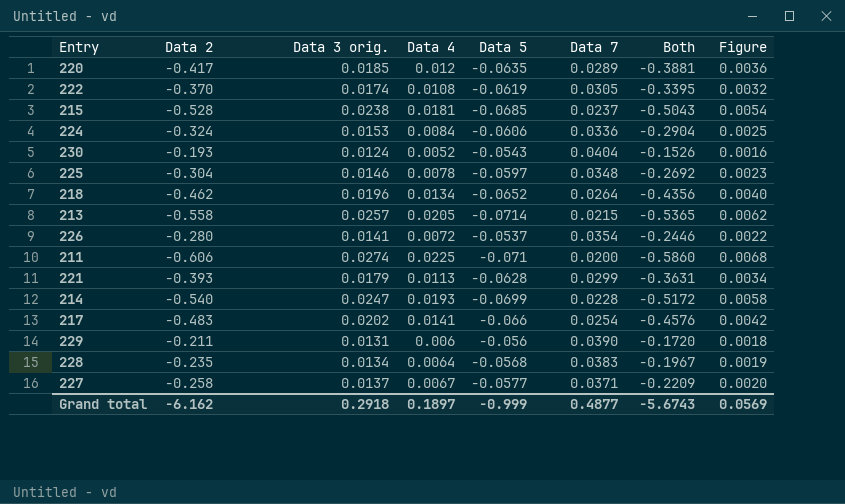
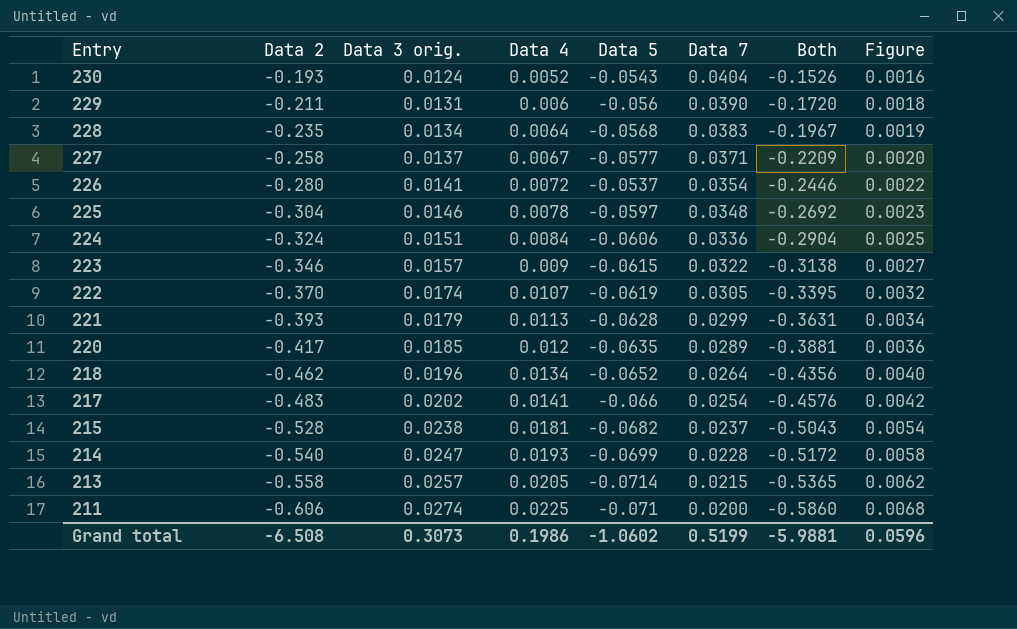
row order: none -> Entry descending
224 | Data 3 orig.: 0.0153 -> 0.0151
row 223: none -> -0.346 | 0.0157 | 0.009 | -0.0615 | 0.0322 | -0.3138 | 0.0027
222 | Data 4: 0.0108 -> 0.0107
215 | Data 5: -0.0685 -> -0.0682
Grand total | Data 2: -6.162 -> -6.508
Grand total | Data 3 orig.: 0.2918 -> 0.3073
Grand total | Data 4: 0.1897 -> 0.1986
Grand total | Data 5: -0.999 -> -1.0602
Grand total | Data 7: 0.4877 -> 0.5199
Grand total | Both: -5.6743 -> -5.9881
Grand total | Figure: 0.0569 -> 0.0596

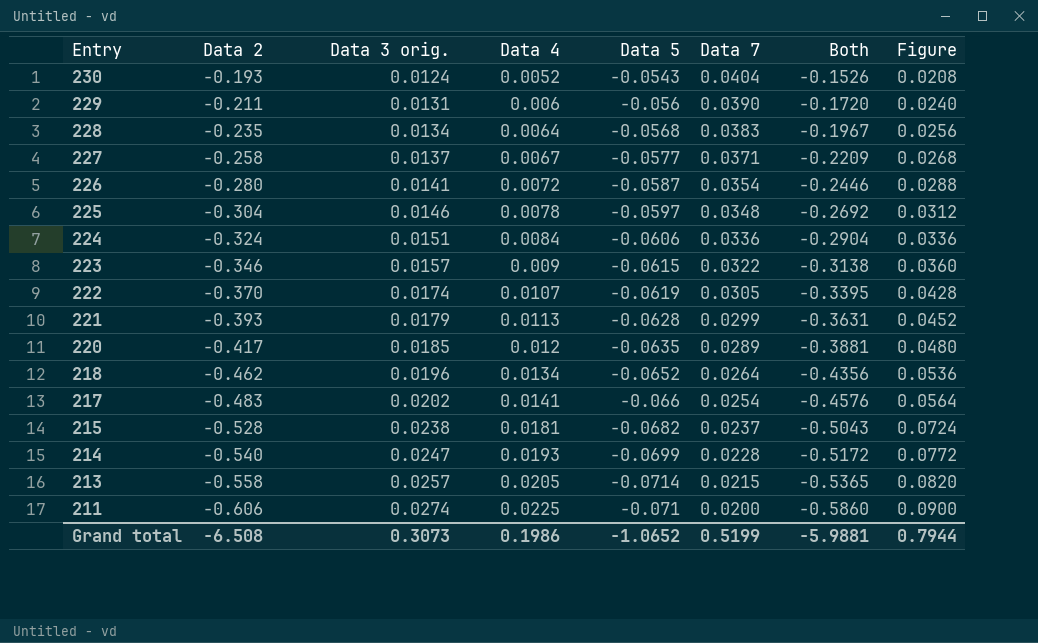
column Figure | formula: [Data 4] * 0.3 -> [Data 4] * 4
226 | Data 5: -0.0537 -> -0.0587
Grand total | Data 5: -1.0602 -> -1.0652
Grand total | Figure: 0.0596 -> 0.7944

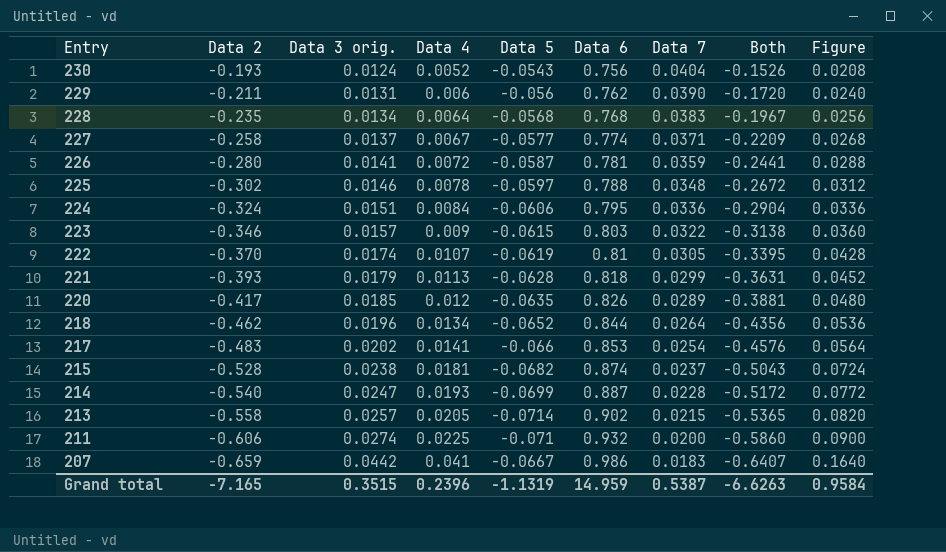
column Data 6 | position: none -> 6
226 | Data 7: 0.0354 -> 0.0359
226 | Both: -0.2446 -> -0.2441
225 | Data 2: -0.304 -> -0.302
225 | Both: -0.2692 -> -0.2672
row 207: none -> -0.659 | 0.0442 | 0.041 | -0.0667 | 0.986 | 0.0183 | -0.6407 | 0.1640
Grand total | Data 2: -6.508 -> -7.165
Grand total | Data 3 orig.: 0.3073 -> 0.3515
Grand total | Data 4: 0.1986 -> 0.2396
Grand total | Data 5: -1.0652 -> -1.1319
Grand total | Data 7: 0.5199 -> 0.5387
Grand total | Both: -5.9881 -> -6.6263
Grand total | Figure: 0.7944 -> 0.9584

